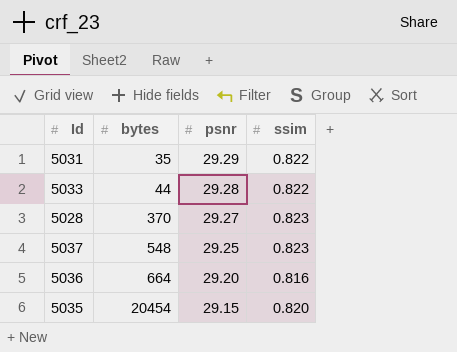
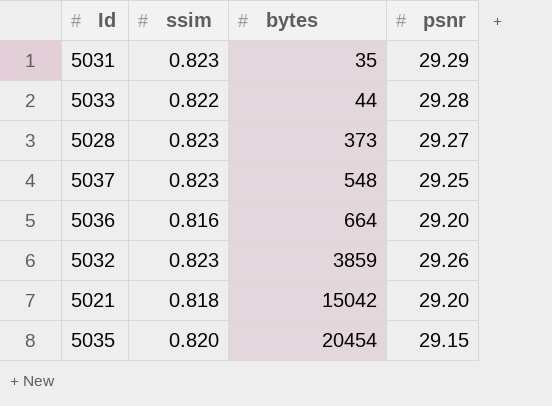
column ssim | position: 4 -> 2
5031 | ssim: 0.822 -> 0.823
5028 | bytes: 370 -> 373
row 5032: none -> 0.823 | 3859 | 29.26
row 5021: none -> 0.818 | 15042 | 29.20

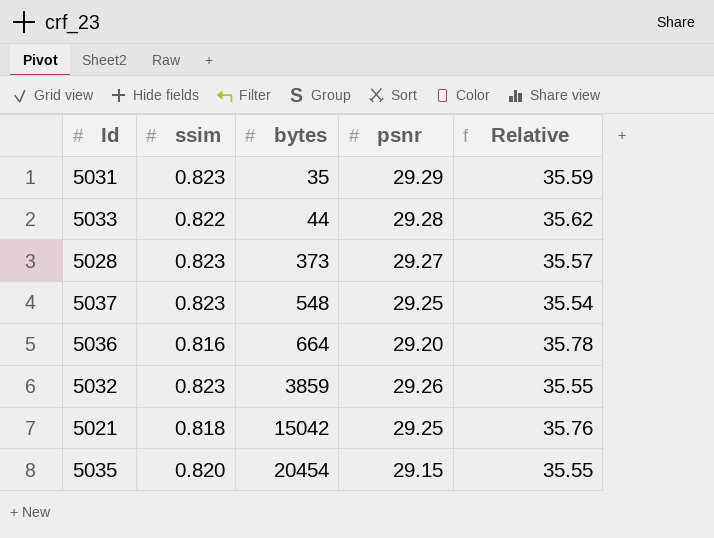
column Relative | formula: none -> [psnr] / [ssim]
5021 | psnr: 29.20 -> 29.25

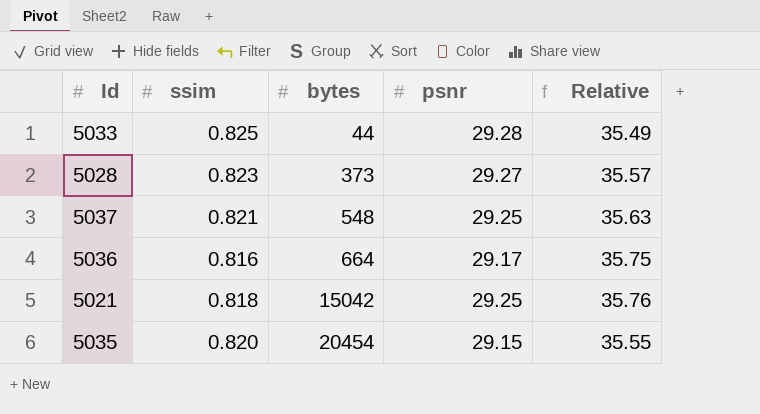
row 5031: 0.823 | 35 | 29.29 | 35.59 -> none
row 5032: 0.823 | 3859 | 29.26 | 35.55 -> none
5033 | ssim: 0.822 -> 0.825
5033 | Relative: 35.62 -> 35.49
5037 | ssim: 0.823 -> 0.821
5037 | Relative: 35.54 -> 35.63
5036 | psnr: 29.20 -> 29.17
5036 | Relative: 35.78 -> 35.75

